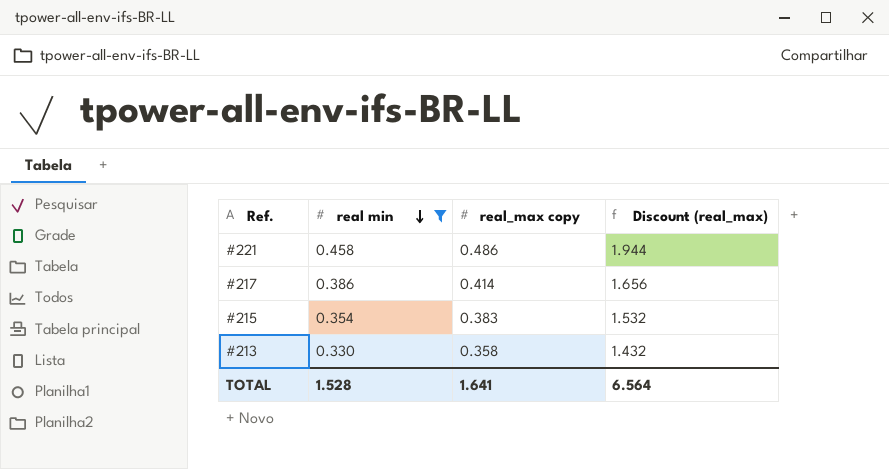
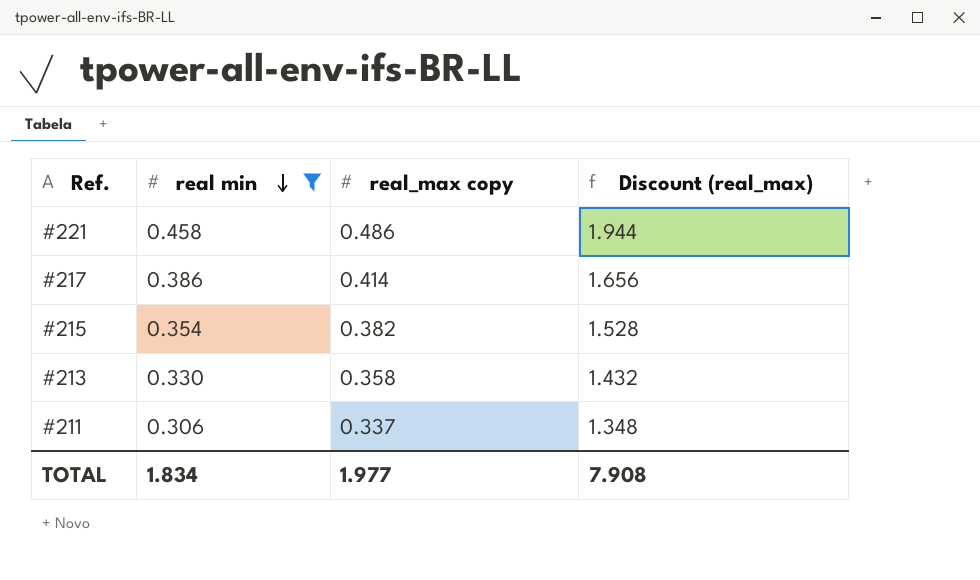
#215 | real_max copy: 0.383 -> 0.382
#215 | Discount (real_max): 1.532 -> 1.528
row #211: none -> 0.306 | 0.337 | 1.348
TOTAL | real min: 1.528 -> 1.834
TOTAL | real_max copy: 1.641 -> 1.977
TOTAL | Discount (real_max): 6.564 -> 7.908

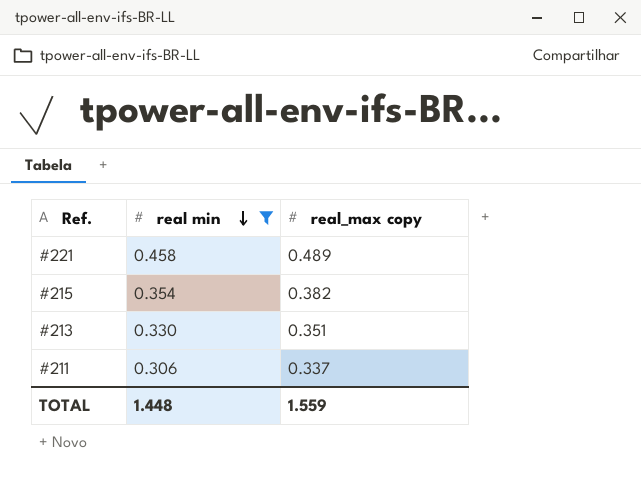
column Discount (real_max) | formula: [real_max copy] * 4 -> none
row #217: 0.386 | 0.414 | 1.656 -> none
#221 | real_max copy: 0.486 -> 0.489
#213 | real_max copy: 0.358 -> 0.351
TOTAL | real min: 1.834 -> 1.448
TOTAL | real_max copy: 1.977 -> 1.559

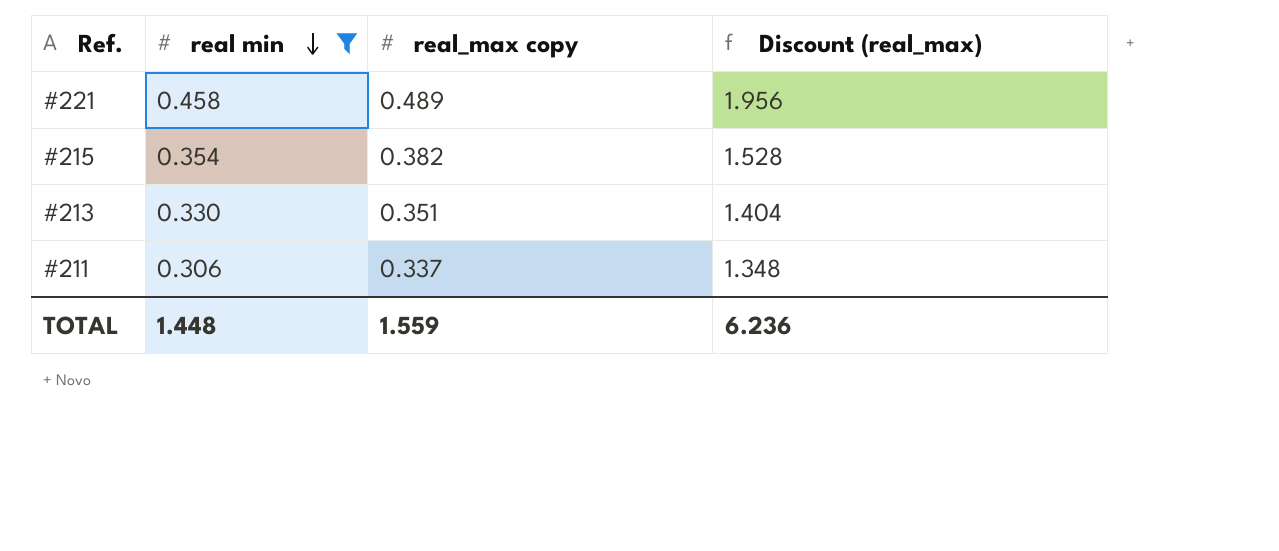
column Discount (real_max) | formula: none -> [real_max copy] * 4

